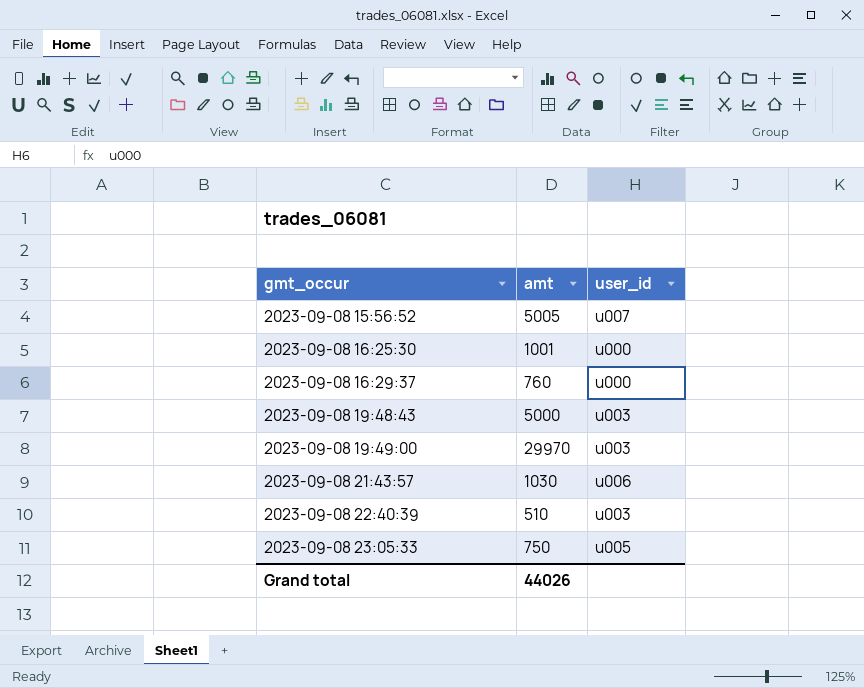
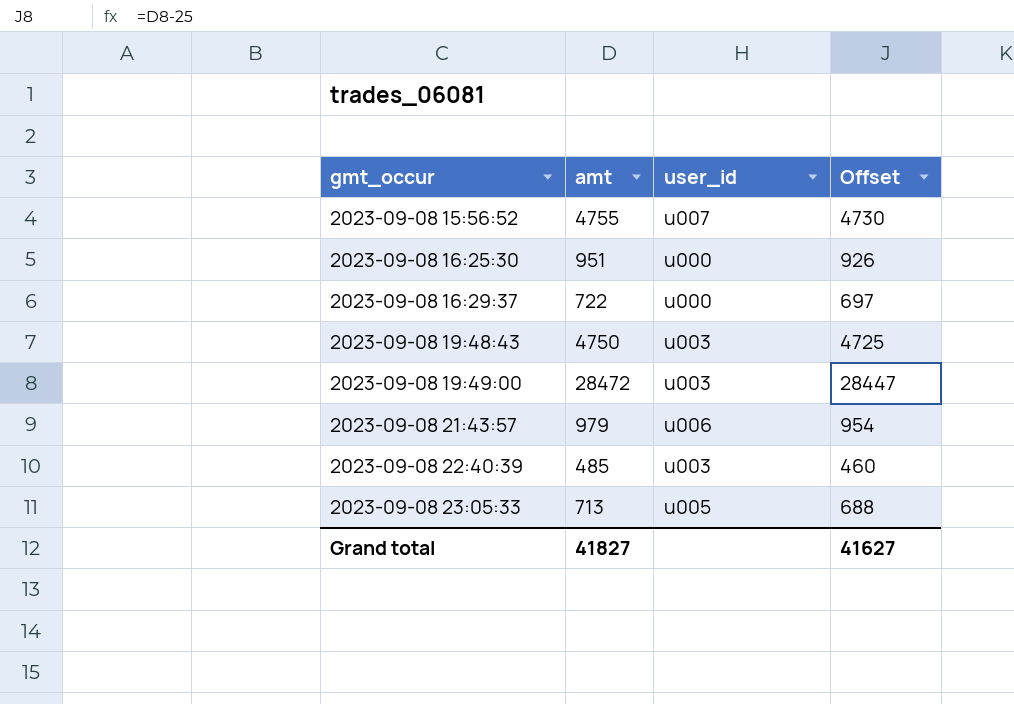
column Offset | formula: none -> [amt] - 25
2023-09-08 15:56:52 | amt: 5005 -> 4755
2023-09-08 16:25:30 | amt: 1001 -> 951
2023-09-08 16:29:37 | amt: 760 -> 722
2023-09-08 19:48:43 | amt: 5000 -> 4750
2023-09-08 19:49:00 | amt: 29970 -> 28472
2023-09-08 21:43:57 | amt: 1030 -> 979
2023-09-08 22:40:39 | amt: 510 -> 485
2023-09-08 23:05:33 | amt: 750 -> 713
Grand total | amt: 44026 -> 41827

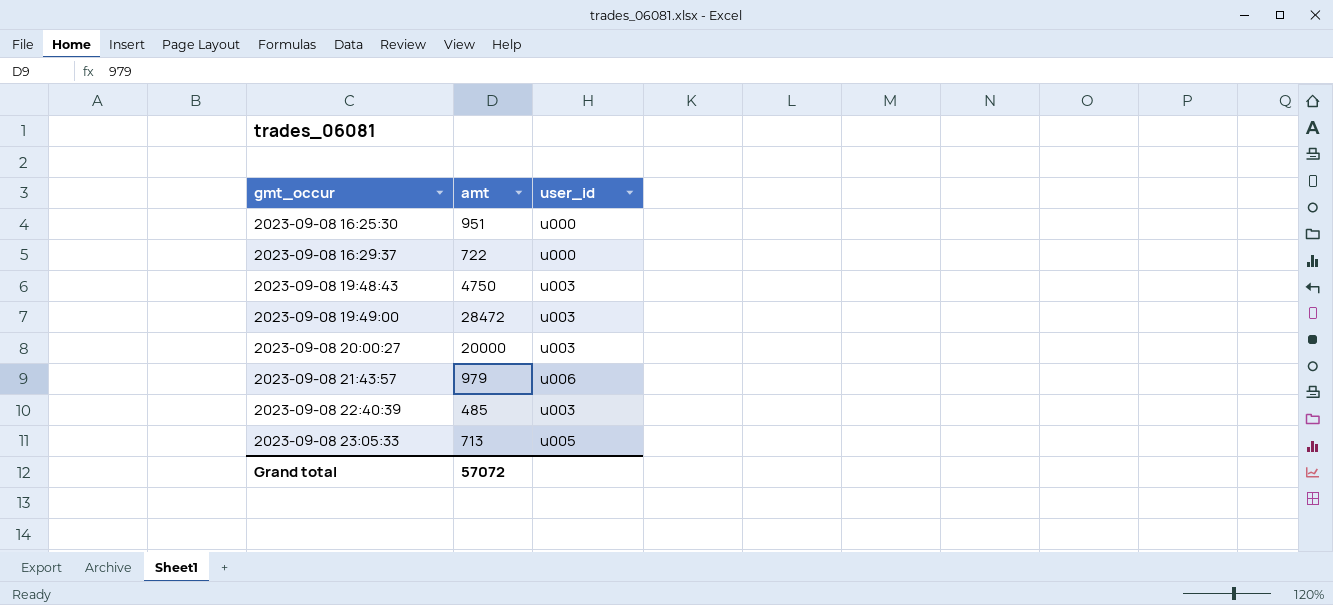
column Offset | formula: [amt] - 25 -> none
row 2023-09-08 15:56:52: 4755 | u007 | 4730 -> none
row 2023-09-08 20:00:27: none -> 20000 | u003
Grand total | amt: 41827 -> 57072

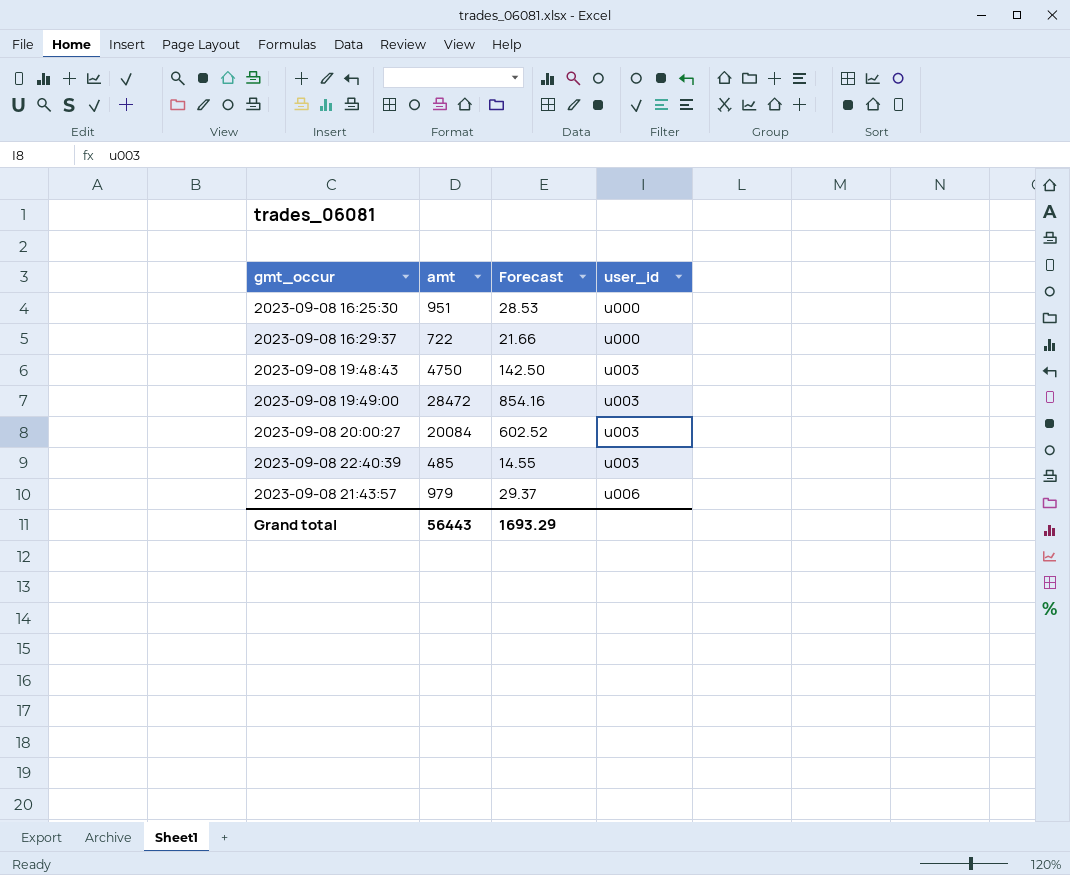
row order: gmt_occur ascending -> user_id ascending
column Forecast | formula: none -> [amt] * 0.03
row 2023-09-08 23:05:33: 713 | u005 -> none
2023-09-08 20:00:27 | amt: 20000 -> 20084
Grand total | amt: 57072 -> 56443

